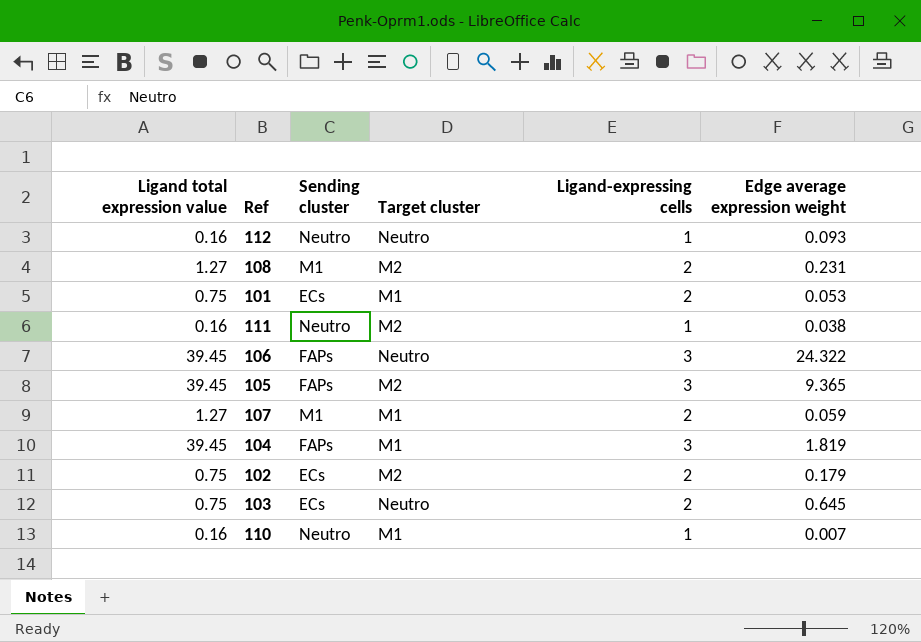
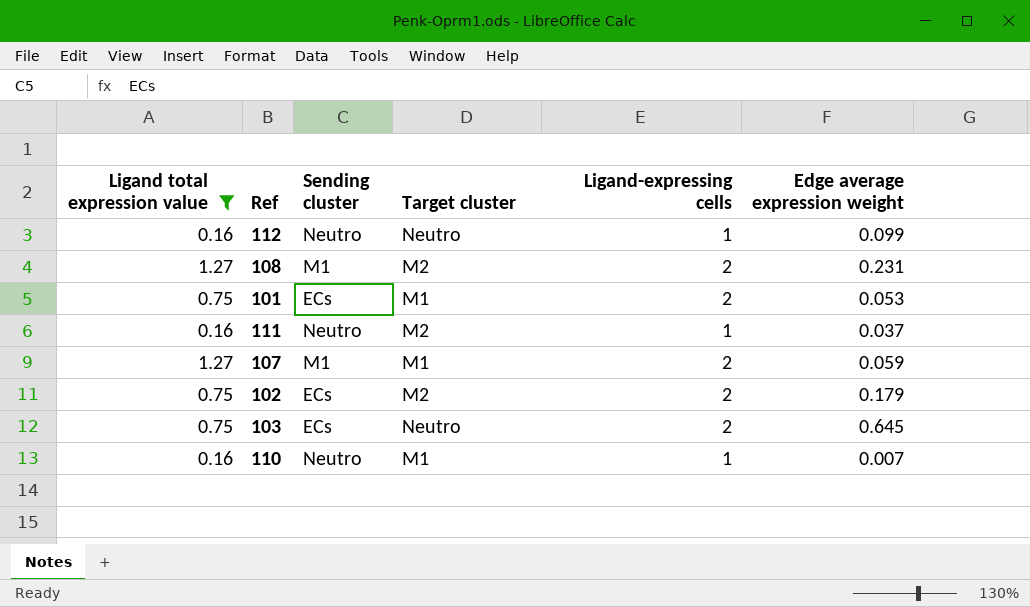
filter: none -> Ligand total expression value != 39.45
112 | Edge average expression weight: 0.093 -> 0.099
111 | Edge average expression weight: 0.038 -> 0.037

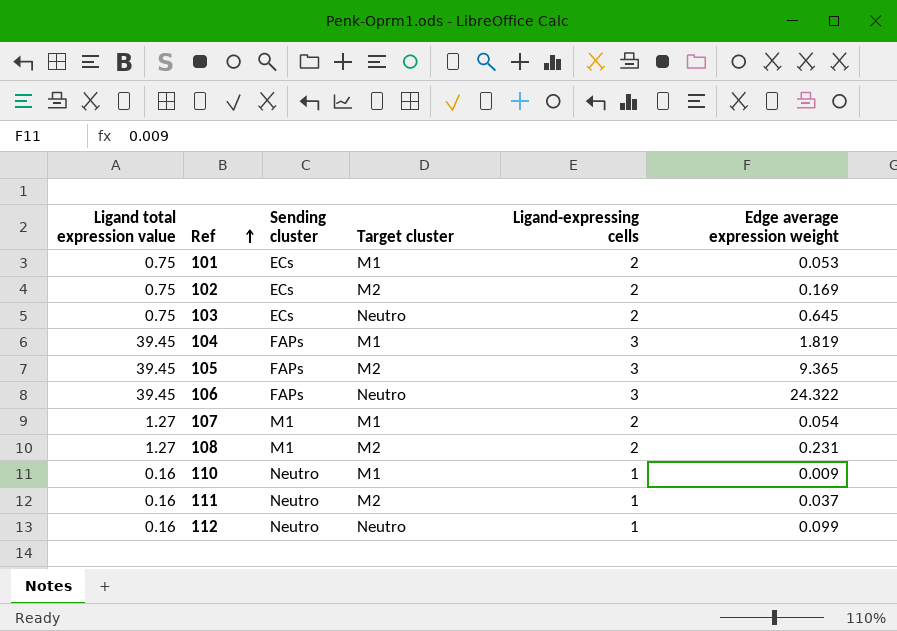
filter: Ligand total expression value != 39.45 -> none
row order: none -> Ref ascending
102 | Edge average expression weight: 0.179 -> 0.169
107 | Edge average expression weight: 0.059 -> 0.054
110 | Edge average expression weight: 0.007 -> 0.009

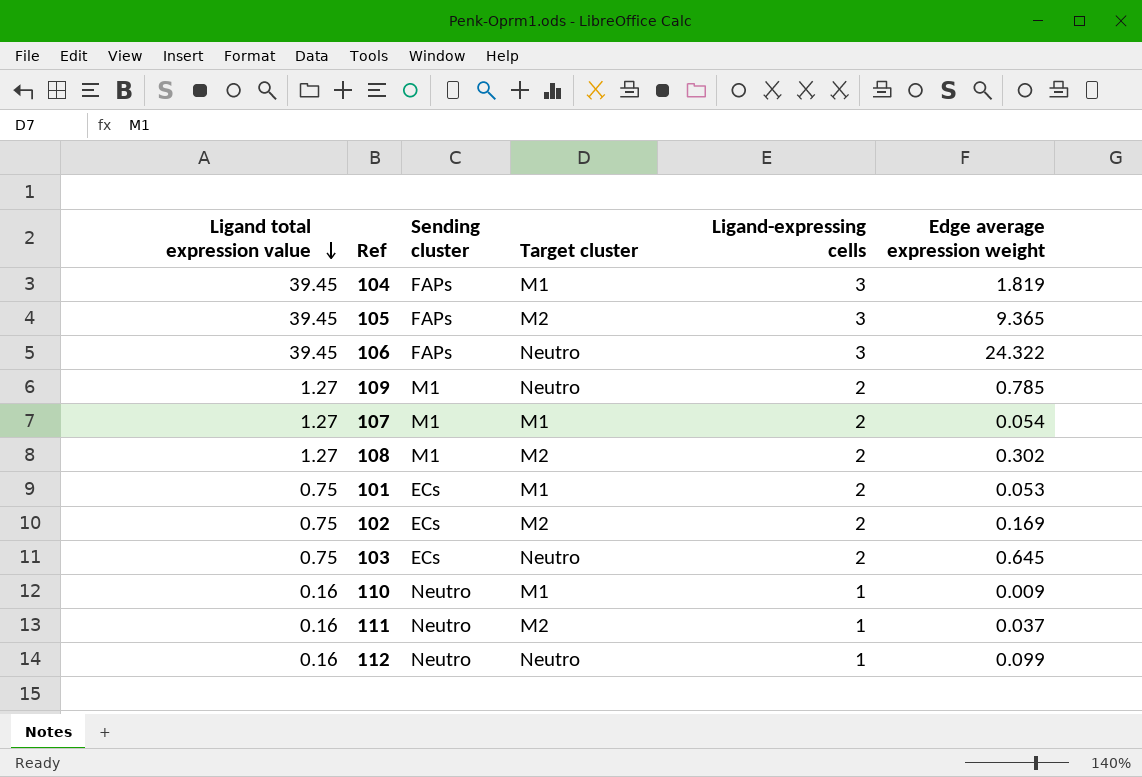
row order: Ref ascending -> Ligand total expression value descending
row 109: none -> 1.27 | M1 | Neutro | 2 | 0.785
108 | Edge average expression weight: 0.231 -> 0.302

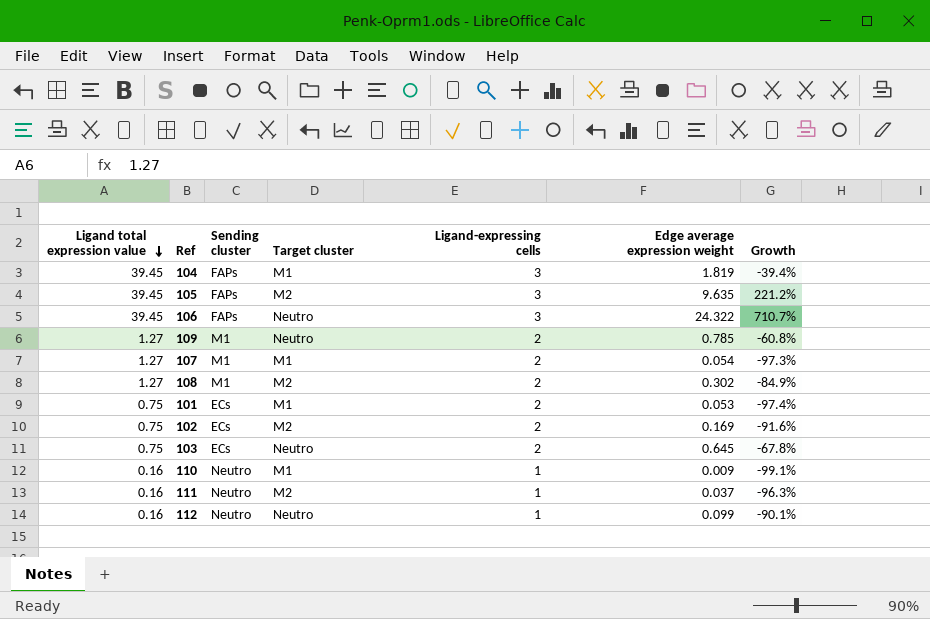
column Growth | formula: none -> ([Edge average expression weight] - [Ligand-expressing cells]) / [Ligand-expressing cells]
105 | Edge average expression weight: 9.365 -> 9.635

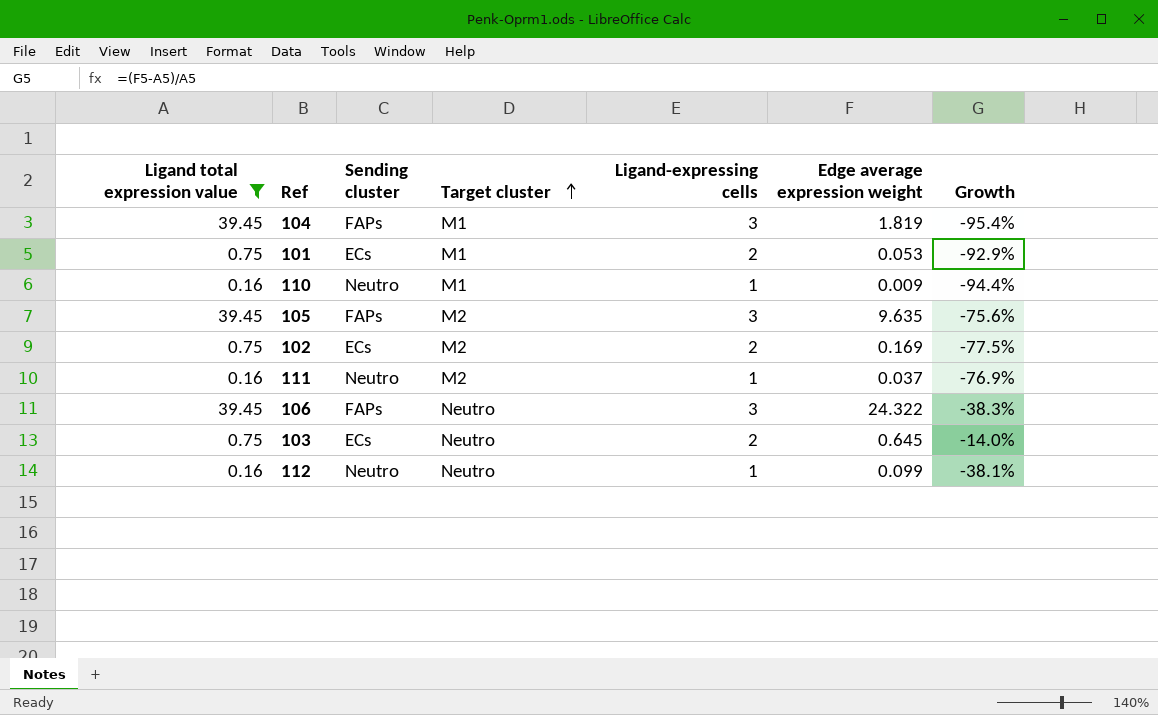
filter: none -> Ligand total expression value != 1.27
row order: Ligand total expression value descending -> Target cluster ascending
column Growth | formula: ([Edge average expression weight] - [Ligand-expressing cells]) / [Ligand-expressing cells] -> ([Edge average expression weight] - [Ligand total expression value]) / [Ligand total expression value]

